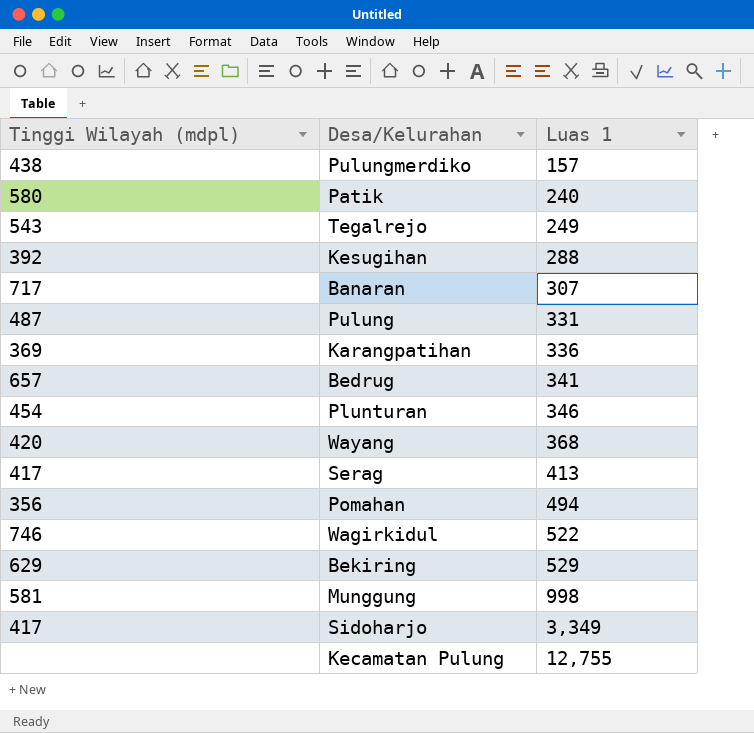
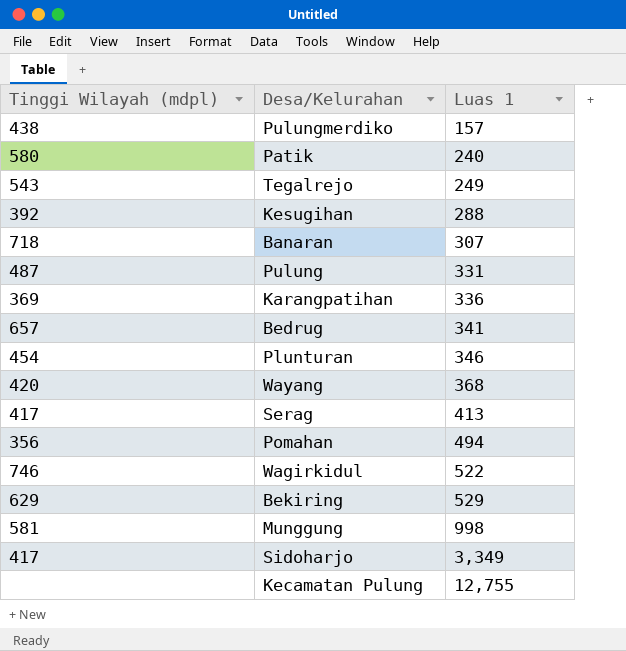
Banaran | Tinggi Wilayah (mdpl): 717 -> 718

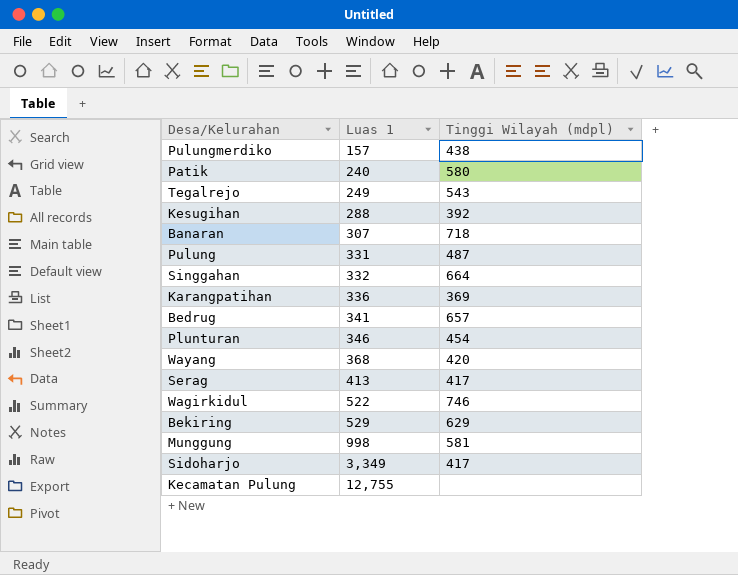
column Tinggi Wilayah (mdpl) | position: 1 -> 3
row Pomahan: 356 | 494 -> none
row Singgahan: none -> 332 | 664

